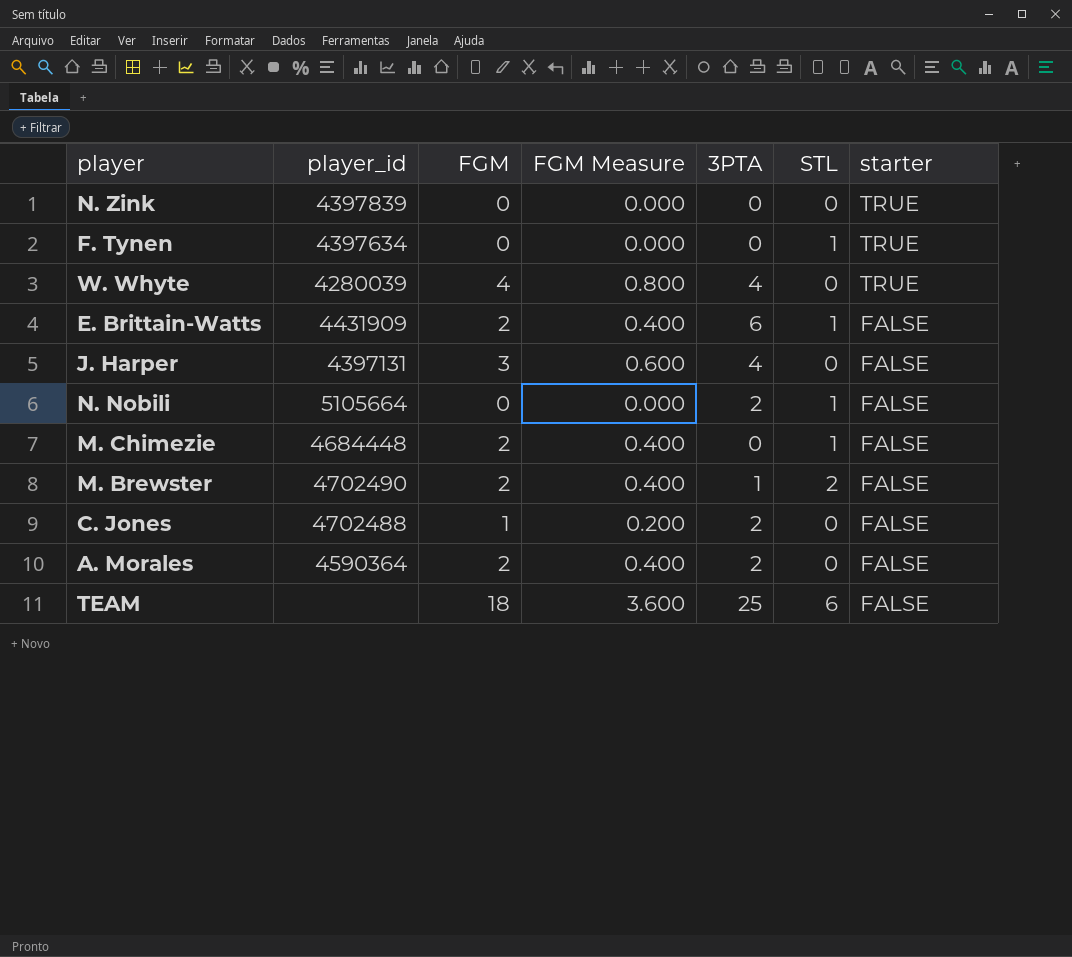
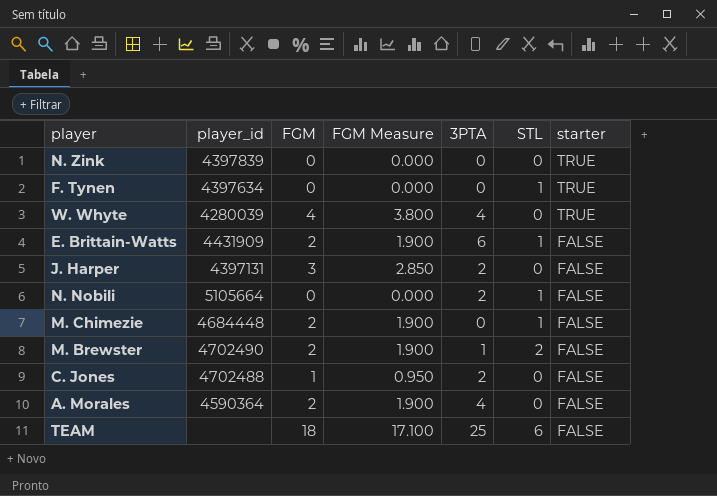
column FGM Measure | formula: [FGM] * 0.2 -> [FGM] * 0.95
J. Harper | 3PTA: 4 -> 2
A. Morales | 3PTA: 2 -> 4

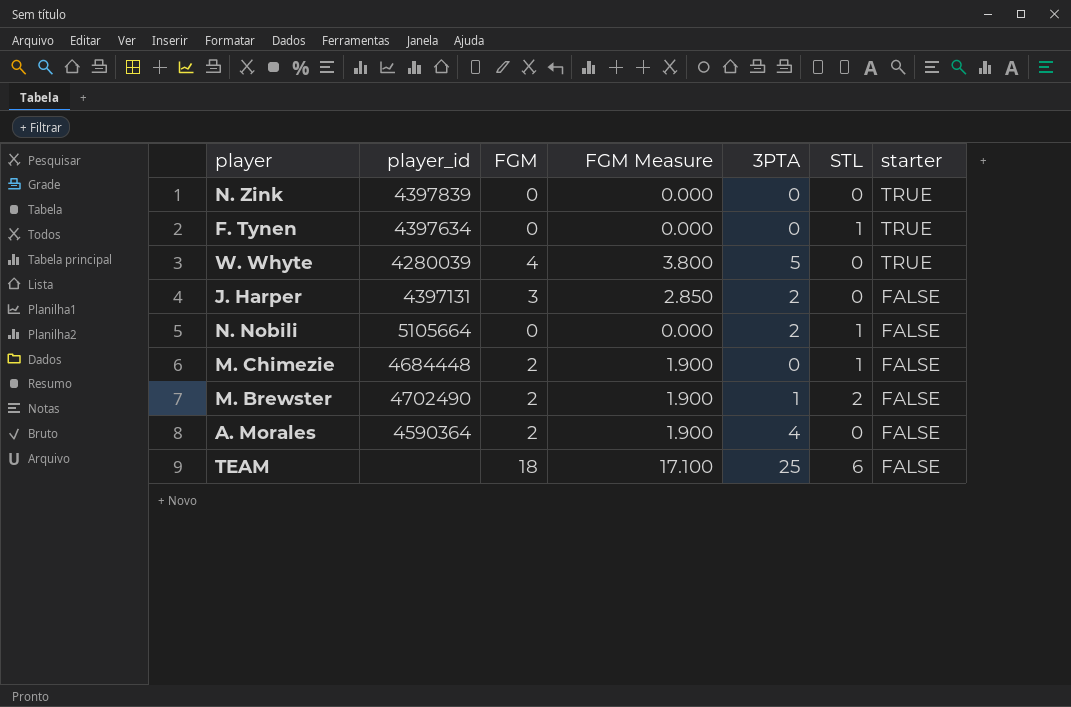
row E. Brittain-Watts: 4431909 | 2 | 1.900 | 6 | 1 | FALSE -> none
row C. Jones: 4702488 | 1 | 0.950 | 2 | 0 | FALSE -> none
W. Whyte | 3PTA: 4 -> 5

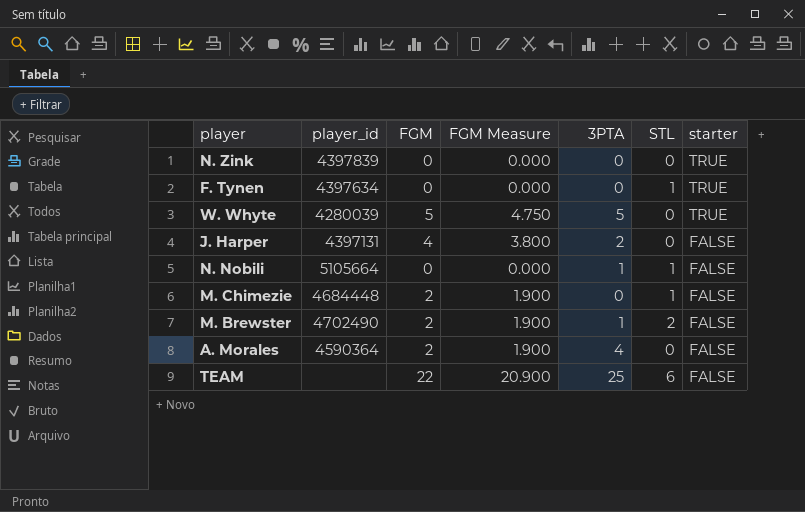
W. Whyte | FGM: 4 -> 5
W. Whyte | FGM Measure: 3.800 -> 4.750
J. Harper | FGM: 3 -> 4
J. Harper | FGM Measure: 2.850 -> 3.800
N. Nobili | 3PTA: 2 -> 1
TEAM | FGM: 18 -> 22
TEAM | FGM Measure: 17.100 -> 20.900

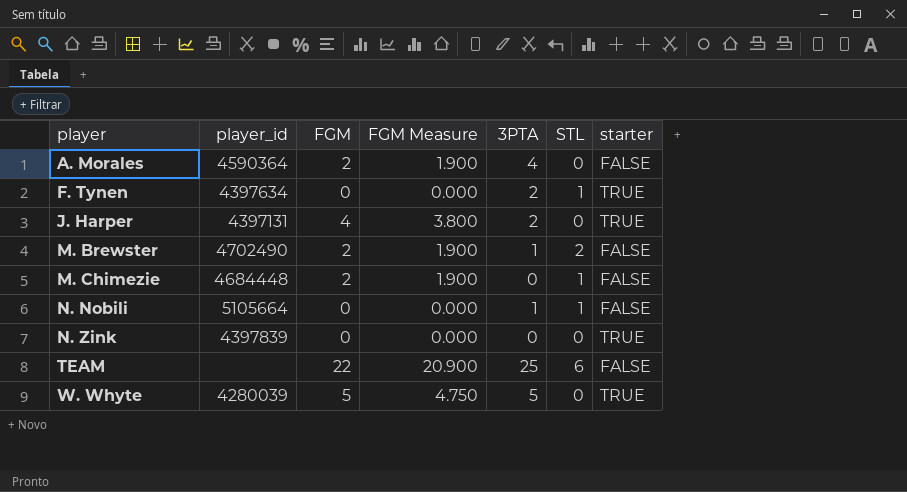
row order: starter descending -> player ascending
F. Tynen | 3PTA: 0 -> 2
J. Harper | starter: FALSE -> TRUE

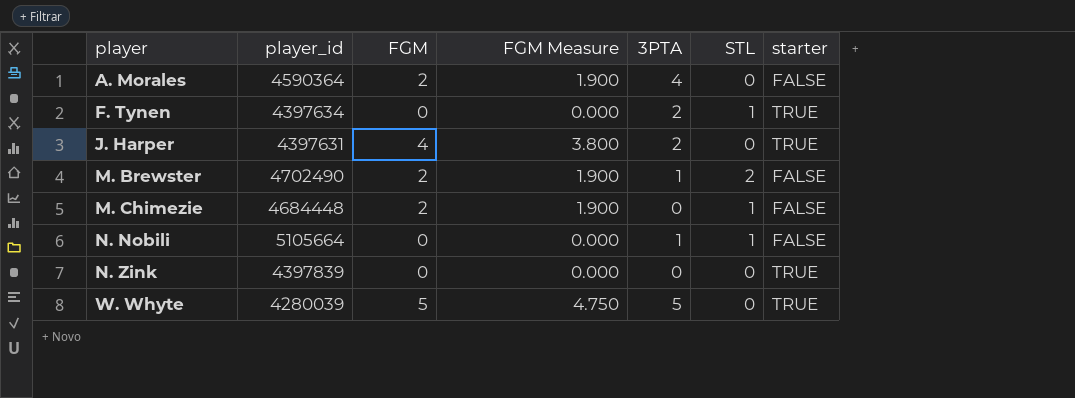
row TEAM: none | 22 | 20.900 | 25 | 6 | FALSE -> none
J. Harper | player_id: 4397131 -> 4397631

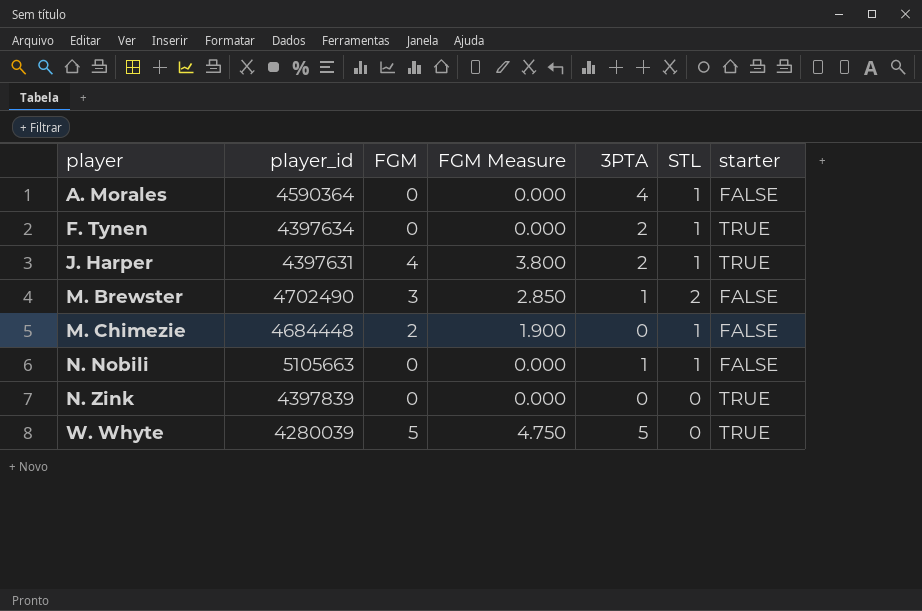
A. Morales | FGM: 2 -> 0
A. Morales | FGM Measure: 1.900 -> 0.000
A. Morales | STL: 0 -> 1
J. Harper | STL: 0 -> 1
M. Brewster | FGM: 2 -> 3
M. Brewster | FGM Measure: 1.900 -> 2.850
N. Nobili | player_id: 5105664 -> 5105663

